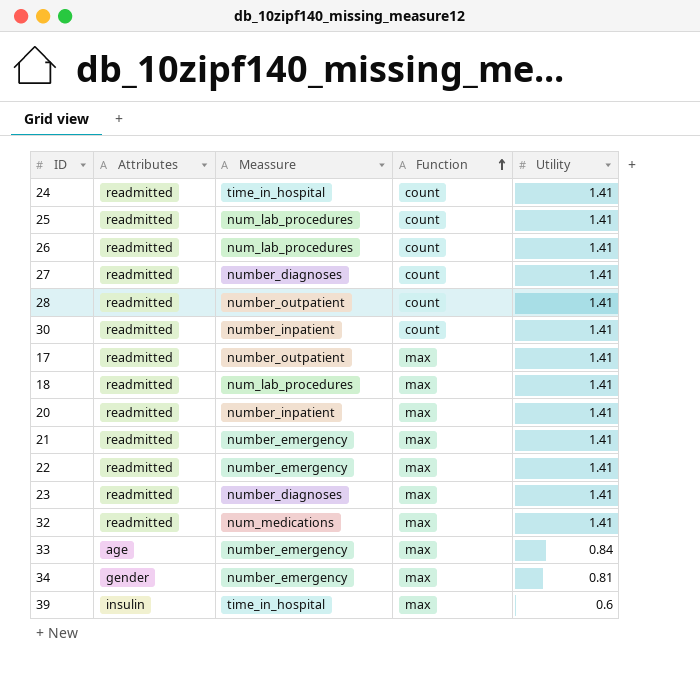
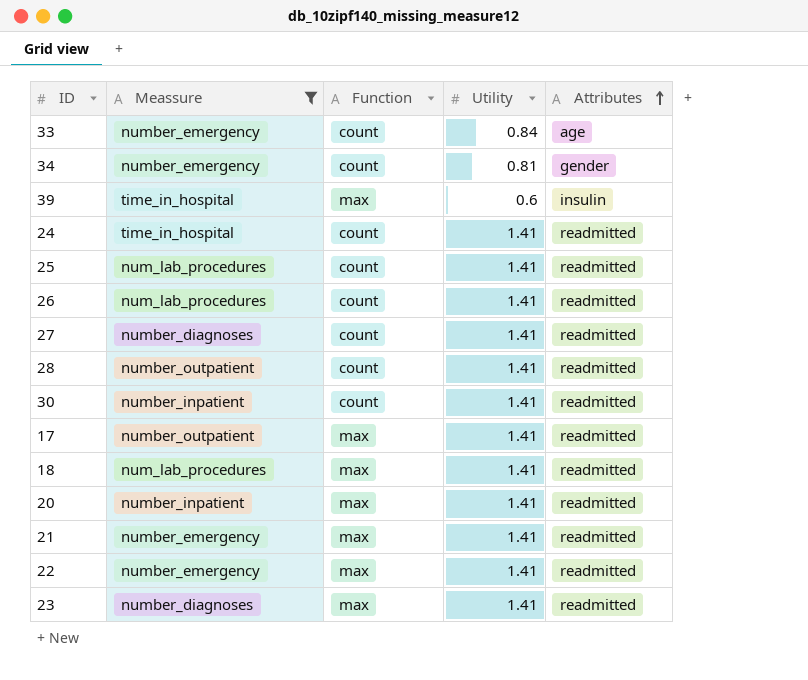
filter: none -> Meassure != num_medications
row order: Function ascending -> Attributes ascending
column Attributes | position: 2 -> 5
33 | Function: max -> count
34 | Function: max -> count

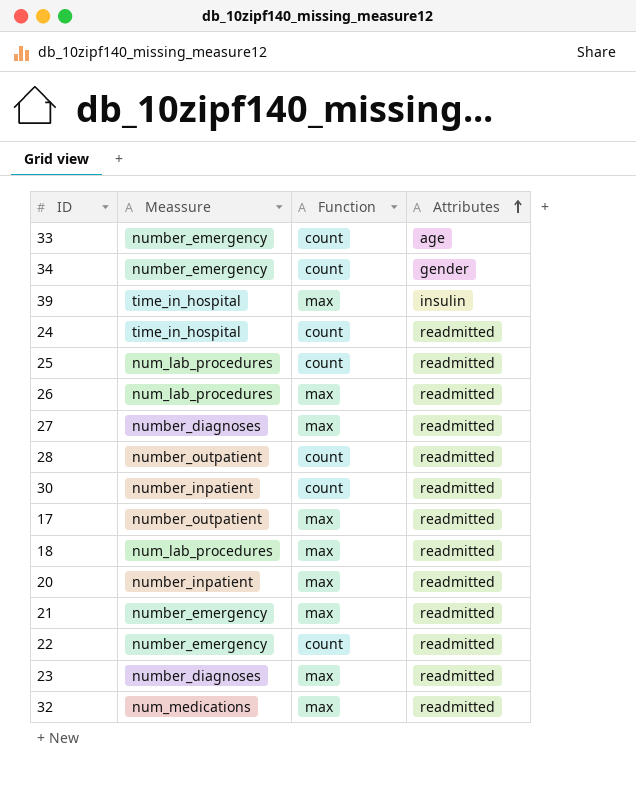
filter: Meassure != num_medications -> none
column Utility | position: 4 -> none
26 | Function: count -> max
27 | Function: count -> max
22 | Function: max -> count

